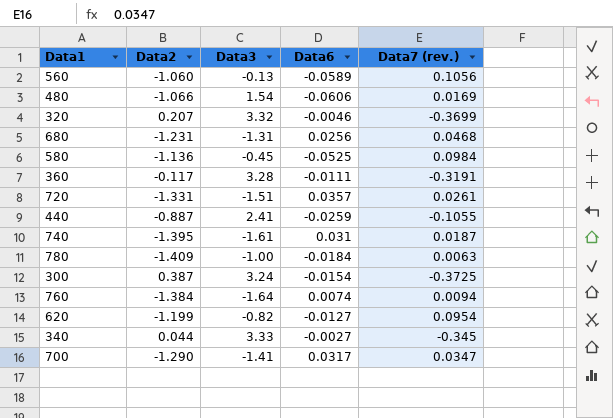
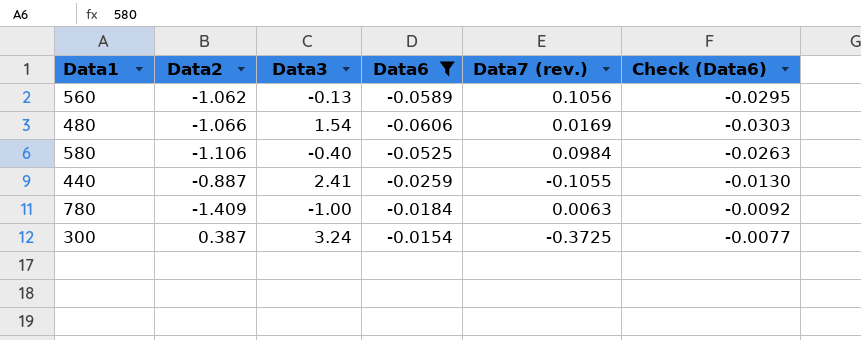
filter: none -> Data6 <= -0.0154
column Check (Data6) | formula: none -> [Data6] * 0.5
560 | Data2: -1.060 -> -1.062
580 | Data2: -1.136 -> -1.106
580 | Data3: -0.45 -> -0.40

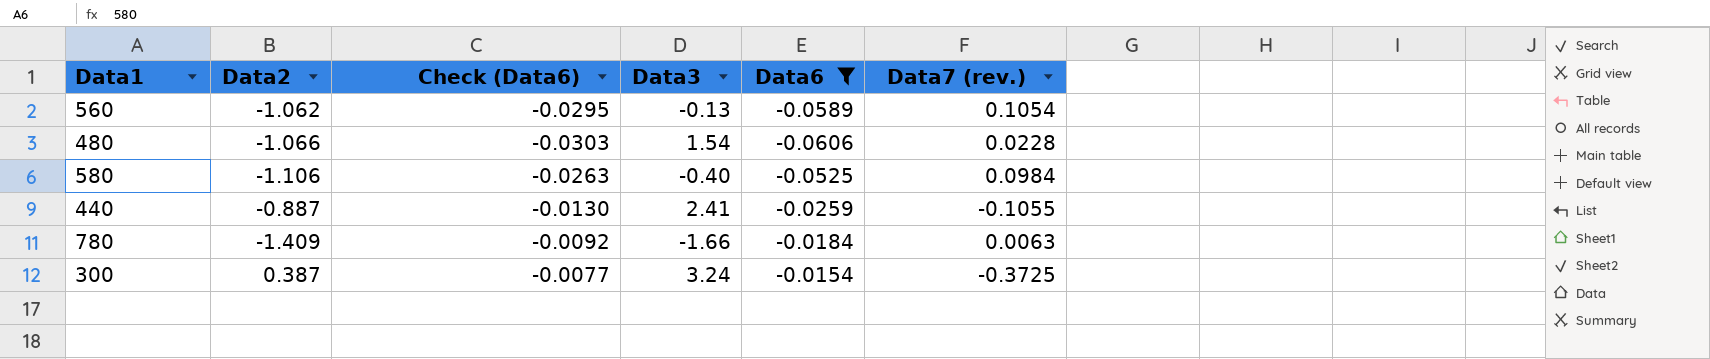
column Check (Data6) | position: 6 -> 3
560 | Data7 (rev.): 0.1056 -> 0.1054
480 | Data7 (rev.): 0.0169 -> 0.0228
780 | Data3: -1.00 -> -1.66

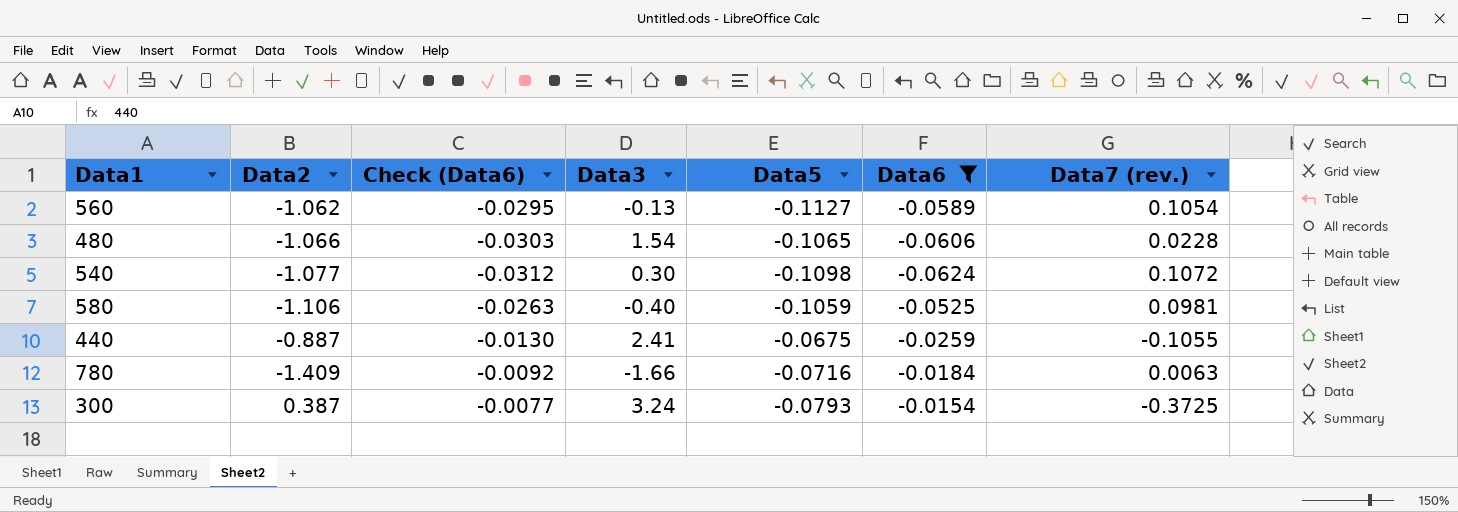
column Data5 | position: none -> 5
row 540: none -> -1.077 | -0.0312 | 0.30 | -0.1098 | -0.0624 | 0.1072
580 | Data7 (rev.): 0.0984 -> 0.0981

